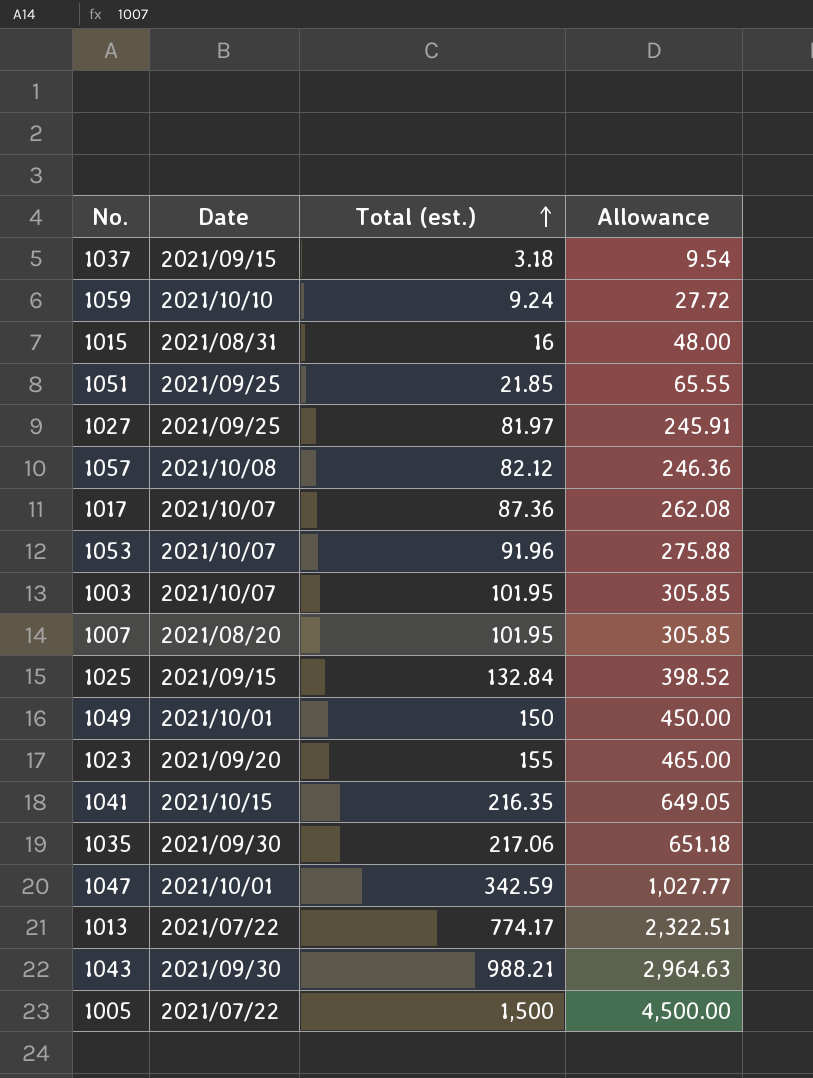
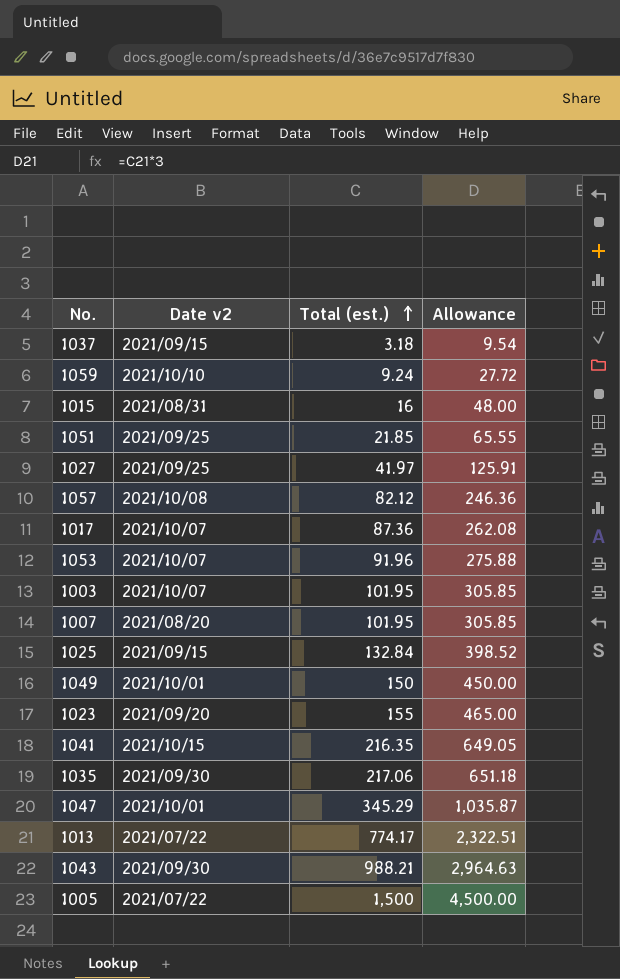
column name: Date -> Date v2
1027 | Total (est.): 81.97 -> 41.97
1027 | Allowance: 245.91 -> 125.91
1047 | Total (est.): 342.59 -> 345.29
1047 | Allowance: 1,027.77 -> 1,035.87

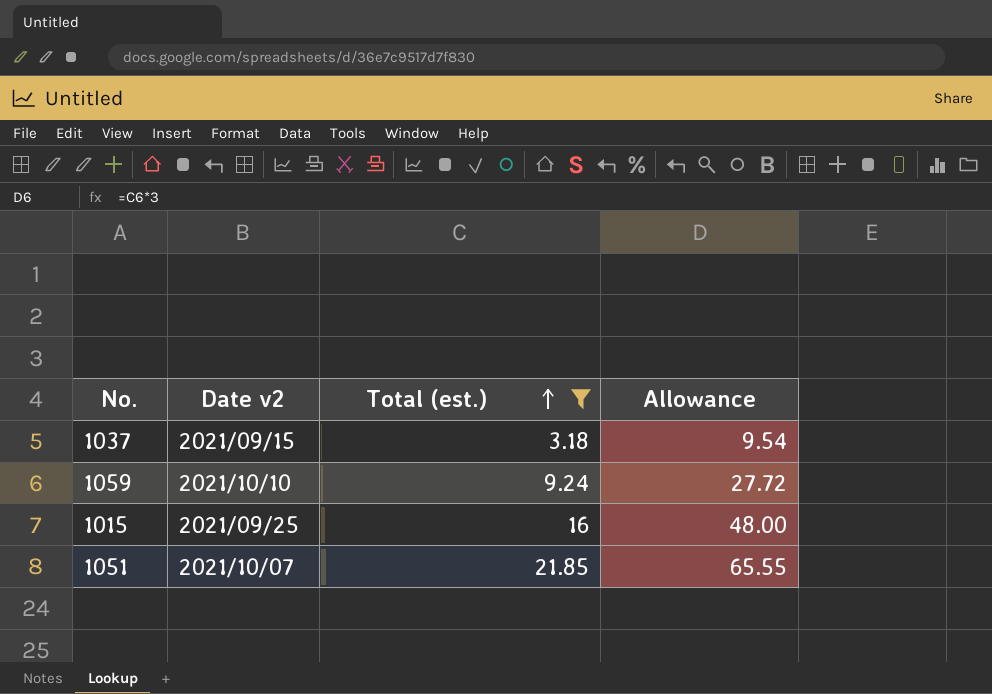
filter: none -> Total (est.) <= 21.85
1015 | Date v2: 2021/08/31 -> 2021/09/25
1051 | Date v2: 2021/09/25 -> 2021/10/07

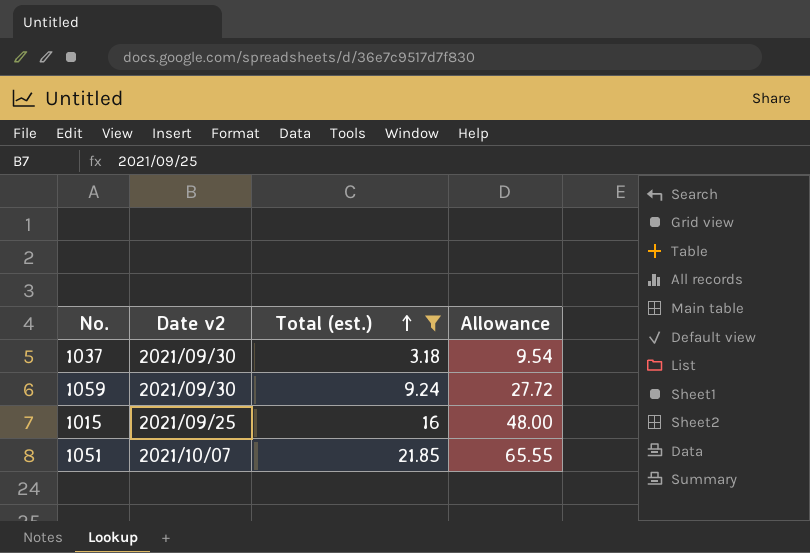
1037 | Date v2: 2021/09/15 -> 2021/09/30
1059 | Date v2: 2021/10/10 -> 2021/09/30

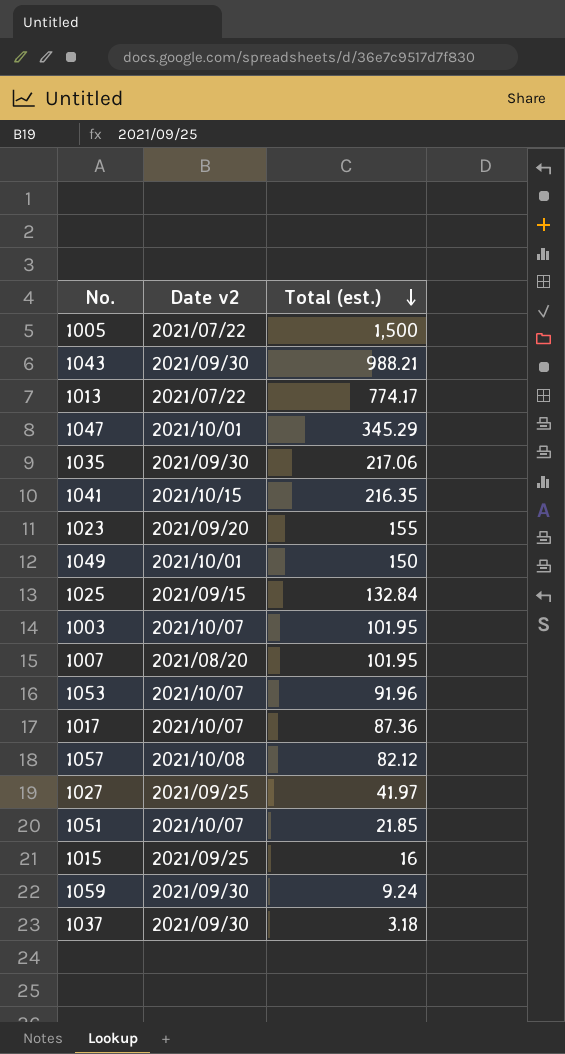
filter: Total (est.) <= 21.85 -> none
row order: Total (est.) ascending -> Total (est.) descending
column Allowance | formula: [Total (est.)] * 3 -> none

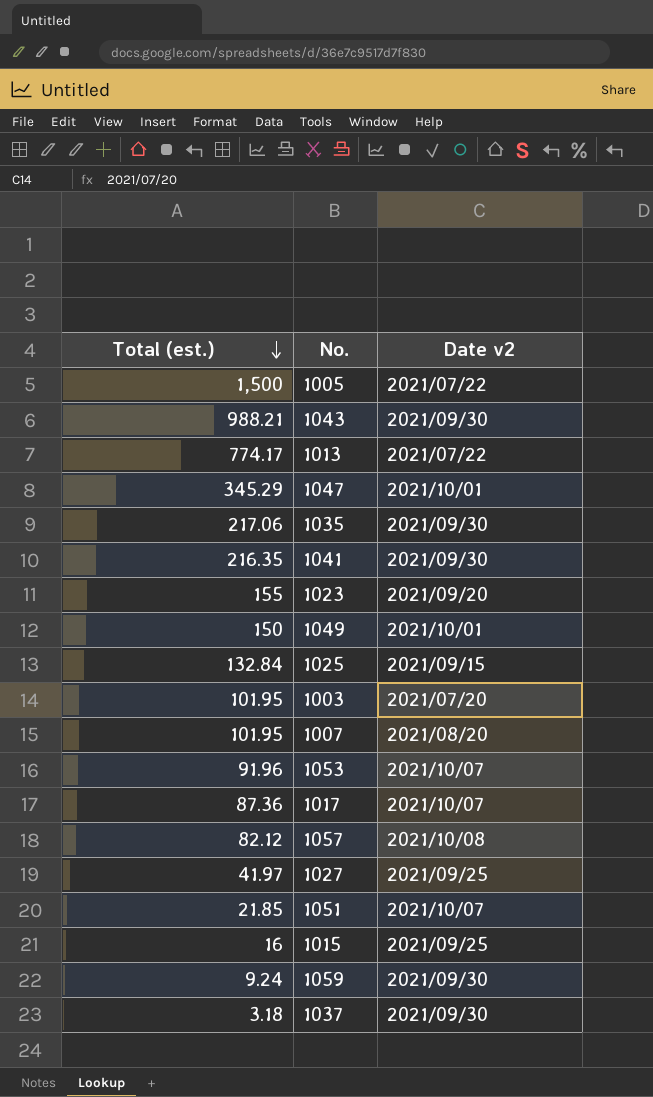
column Total (est.) | position: 3 -> 1
1041 | Date v2: 2021/10/15 -> 2021/09/30
1003 | Date v2: 2021/10/07 -> 2021/07/20

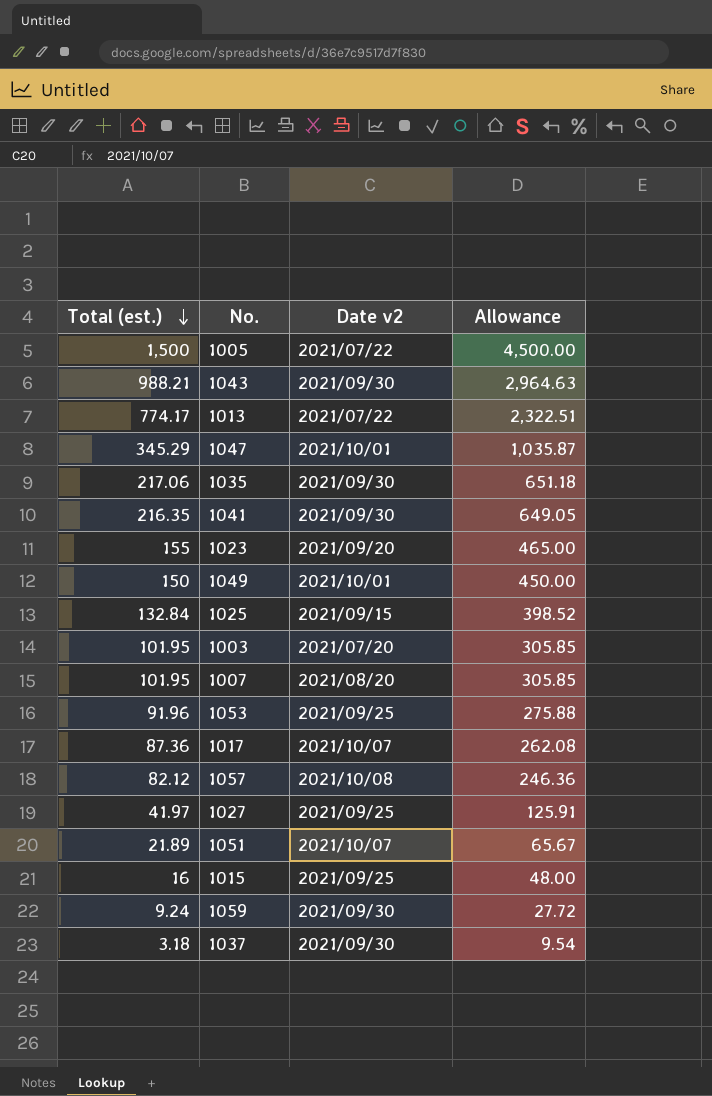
column Allowance | formula: none -> [Total (est.)] * 3
1053 | Date v2: 2021/10/07 -> 2021/09/25
1051 | Total (est.): 21.85 -> 21.89

